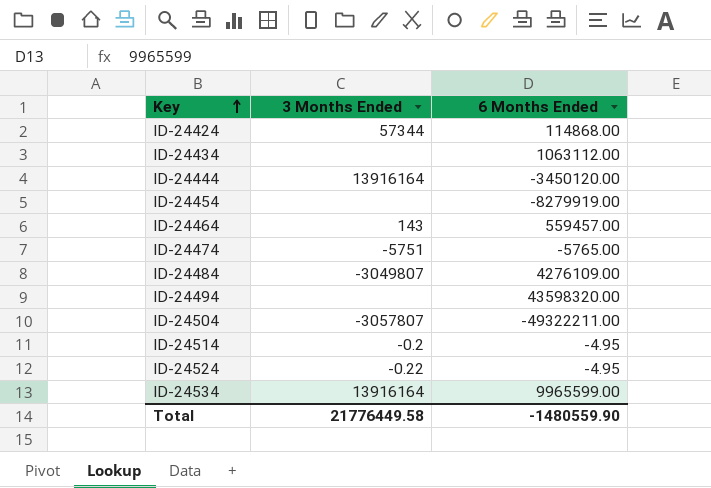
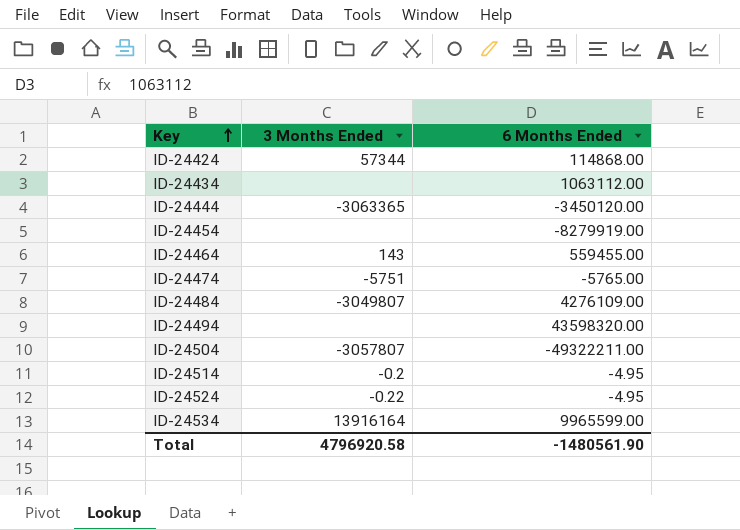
ID-24444 | 3 Months Ended: 13916164 -> -3063365
ID-24464 | 6 Months Ended: 559457.00 -> 559455.00
Total | 3 Months Ended: 21776449.58 -> 4796920.58
Total | 6 Months Ended: -1480559.90 -> -1480561.90

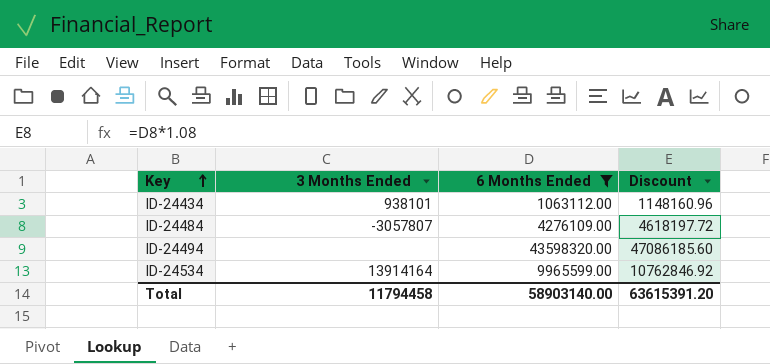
filter: none -> 6 Months Ended >= 1063112.00
column Discount | formula: none -> [6 Months Ended] * 1.08
ID-24434 | 3 Months Ended: none -> 938101
ID-24484 | 3 Months Ended: -3049807 -> -3057807
ID-24534 | 3 Months Ended: 13916164 -> 13914164
Total | 3 Months Ended: 4796920.58 -> 11794458
Total | 6 Months Ended: -1480561.90 -> 58903140.00

